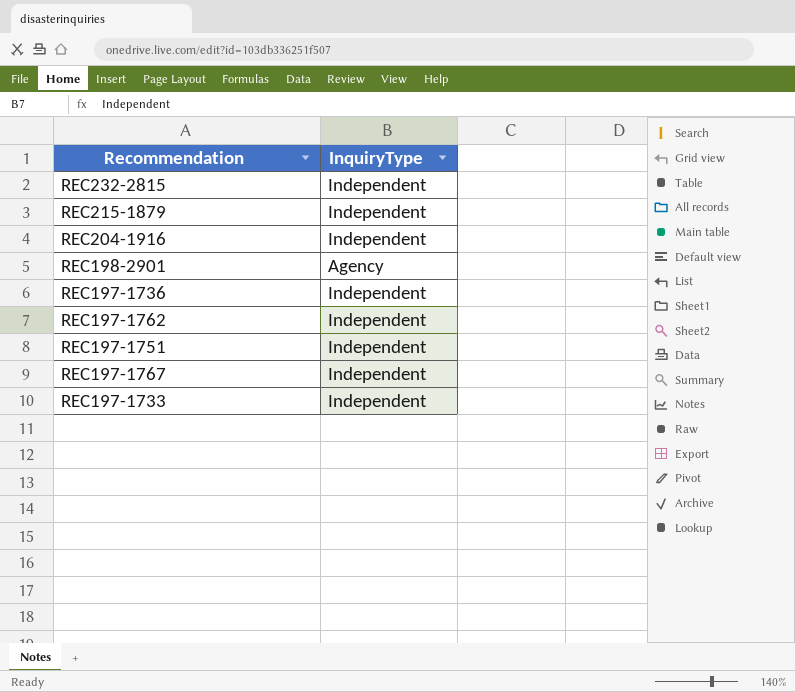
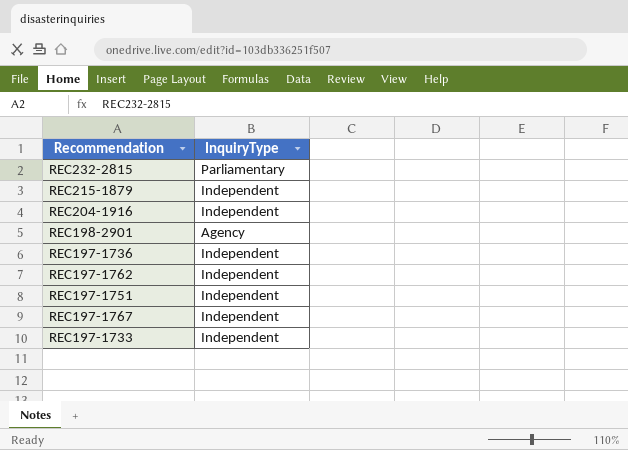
REC232-2815 | InquiryType: Independent -> Parliamentary

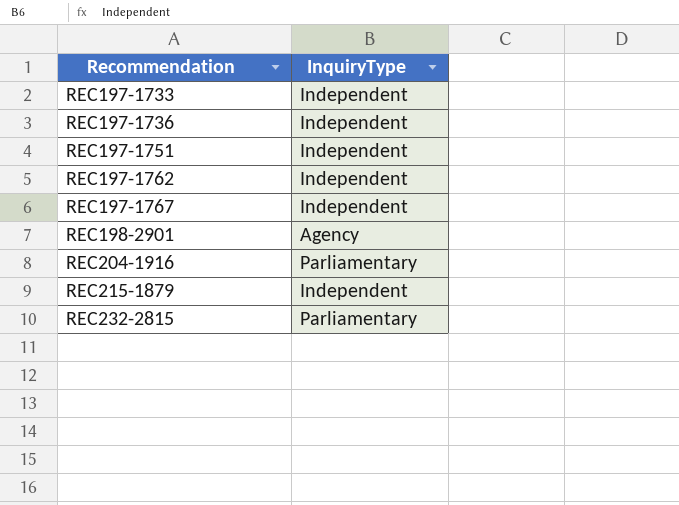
row order: none -> Recommendation ascending
REC204-1916 | InquiryType: Independent -> Parliamentary

